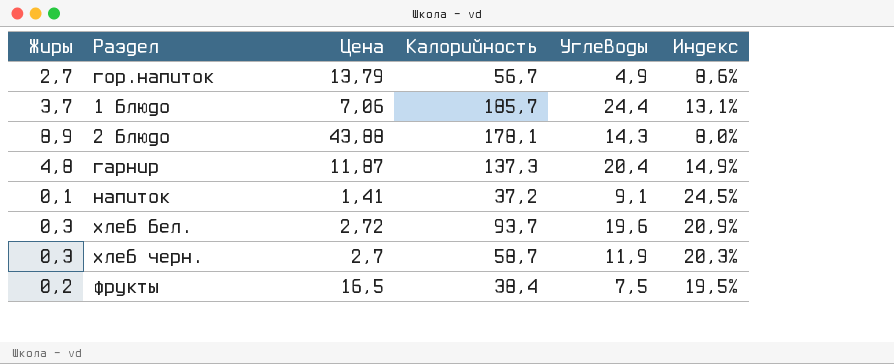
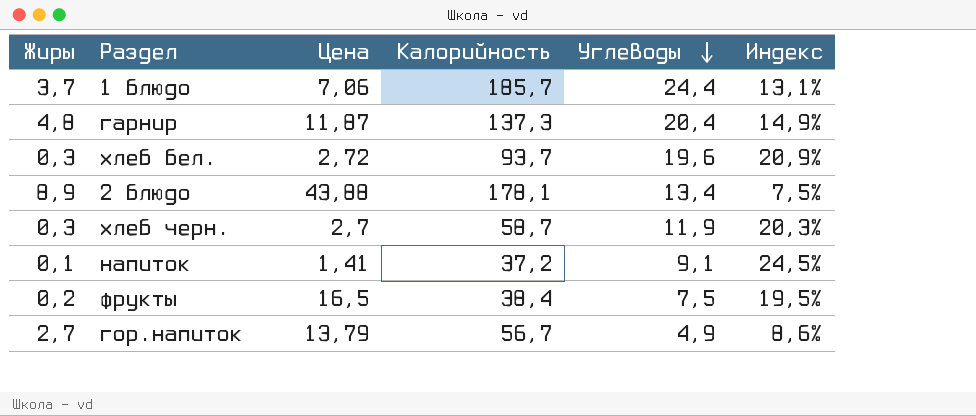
row order: none -> Углеводы descending
2 блюдо | Углеводы: 14,3 -> 13,4
2 блюдо | Индекс: 8,0% -> 7,5%

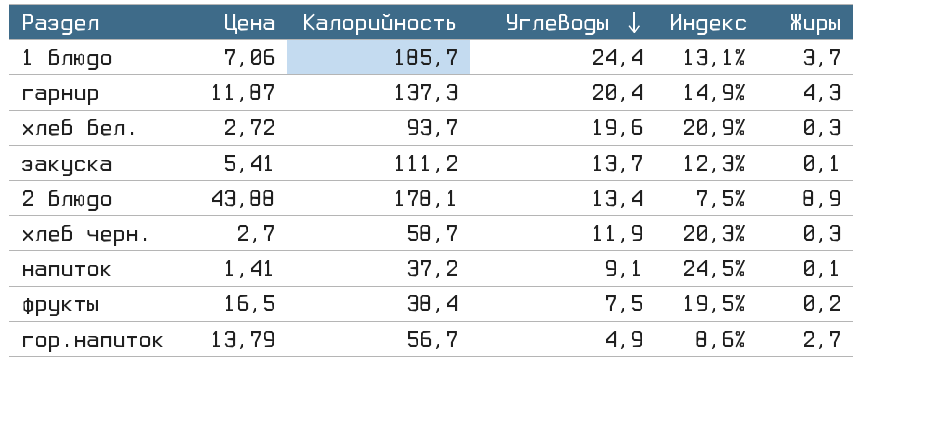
column Жиры | position: 1 -> 6
гарнир | Жиры: 4,8 -> 4,3
row закуска: none -> 5,41 | 111,2 | 13,7 | 12,3% | 0,1

